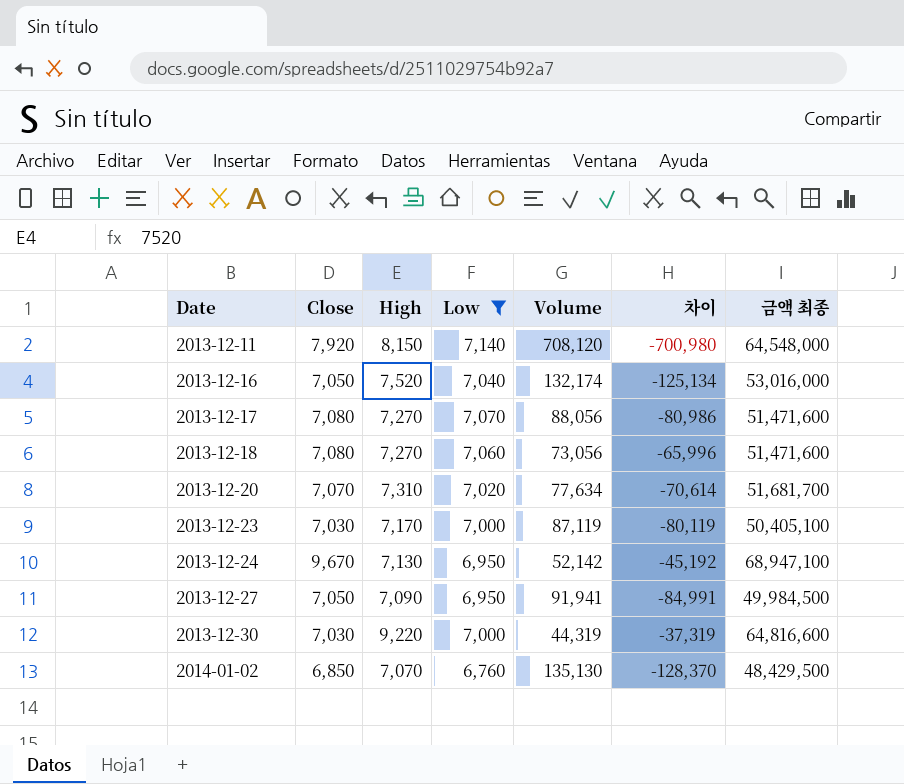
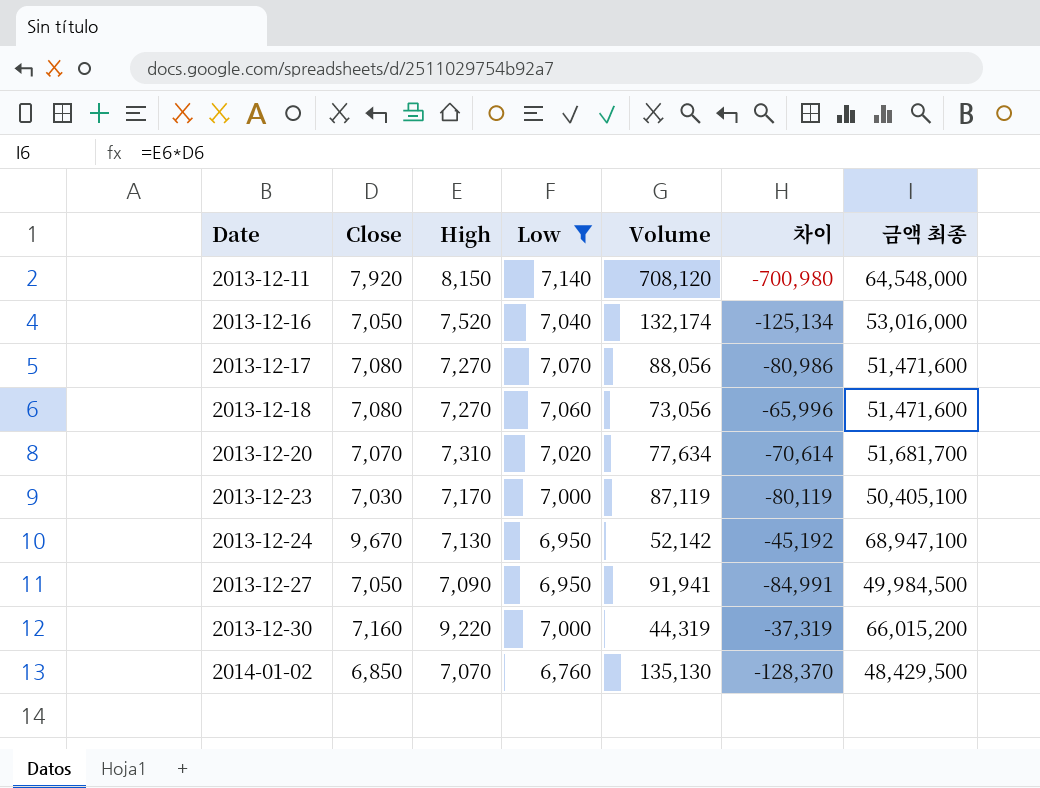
2013-12-30 | Close: 7,030 -> 7,160
2013-12-30 | 금액 최종: 64,816,600 -> 66,015,200

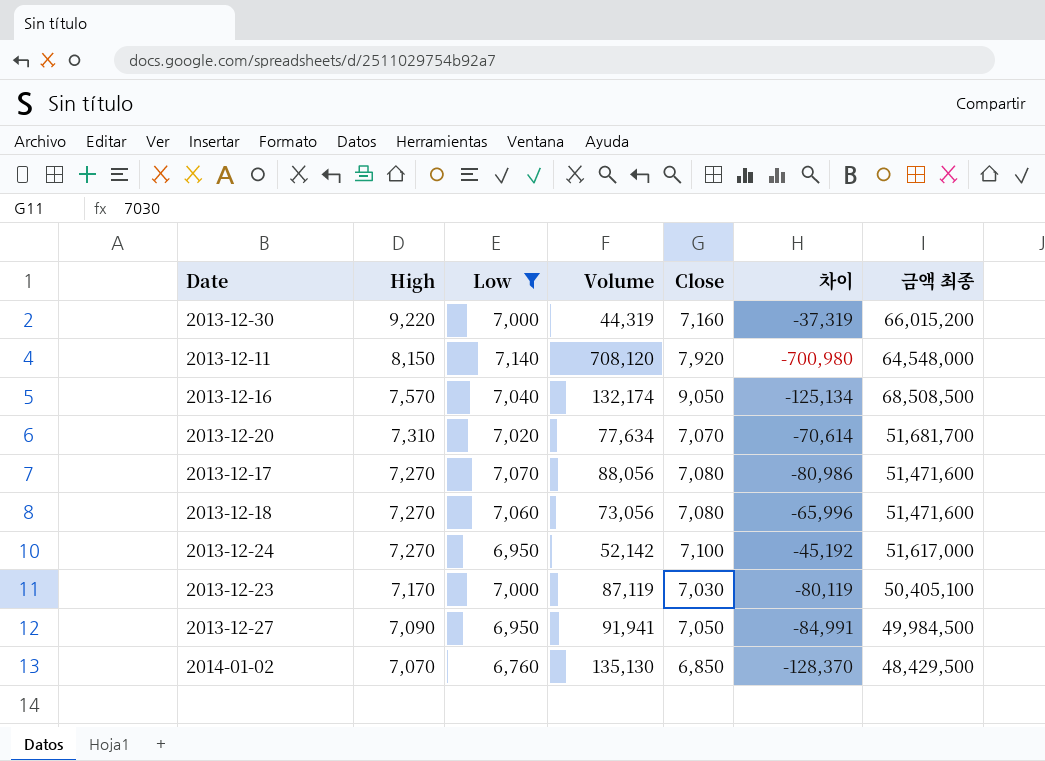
row order: Date ascending -> High descending
column Close | position: 2 -> 5
2013-12-16 | High: 7,520 -> 7,570
2013-12-16 | Close: 7,050 -> 9,050
2013-12-16 | 금액 최종: 53,016,000 -> 68,508,500
2013-12-24 | High: 7,130 -> 7,270
2013-12-24 | Close: 9,670 -> 7,100
2013-12-24 | 금액 최종: 68,947,100 -> 51,617,000

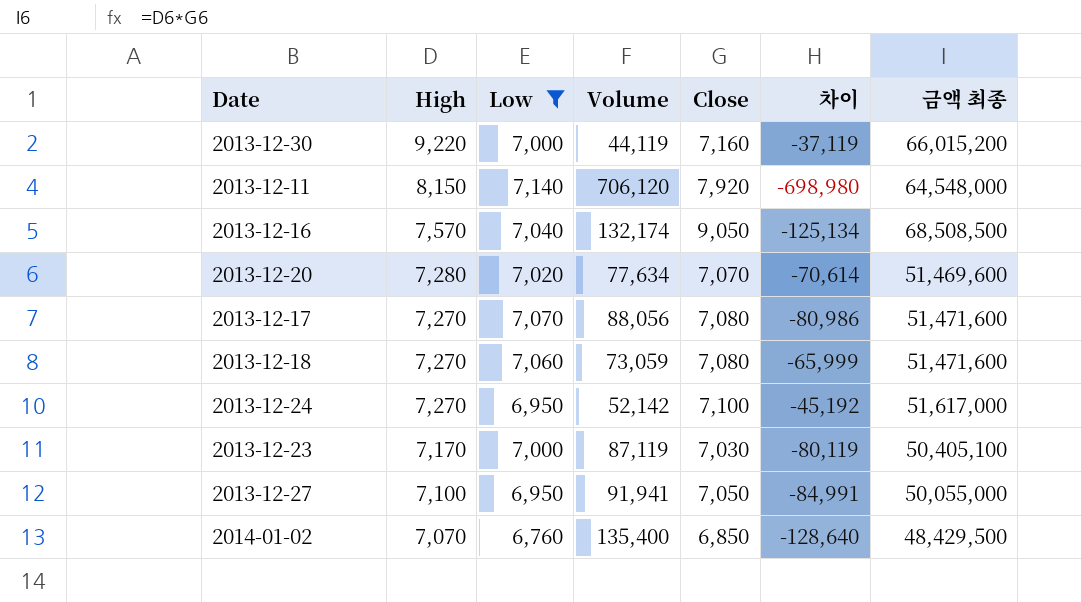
2013-12-30 | Volume: 44,319 -> 44,119
2013-12-30 | 차이: -37,319 -> -37,119
2013-12-11 | Volume: 708,120 -> 706,120
2013-12-11 | 차이: -700,980 -> -698,980
2013-12-20 | High: 7,310 -> 7,280
2013-12-20 | 금액 최종: 51,681,700 -> 51,469,600
2013-12-18 | Volume: 73,056 -> 73,059
2013-12-18 | 차이: -65,996 -> -65,999
2013-12-27 | High: 7,090 -> 7,100
2013-12-27 | 금액 최종: 49,984,500 -> 50,055,000
2014-01-02 | Volume: 135,130 -> 135,400
2014-01-02 | 차이: -128,370 -> -128,640

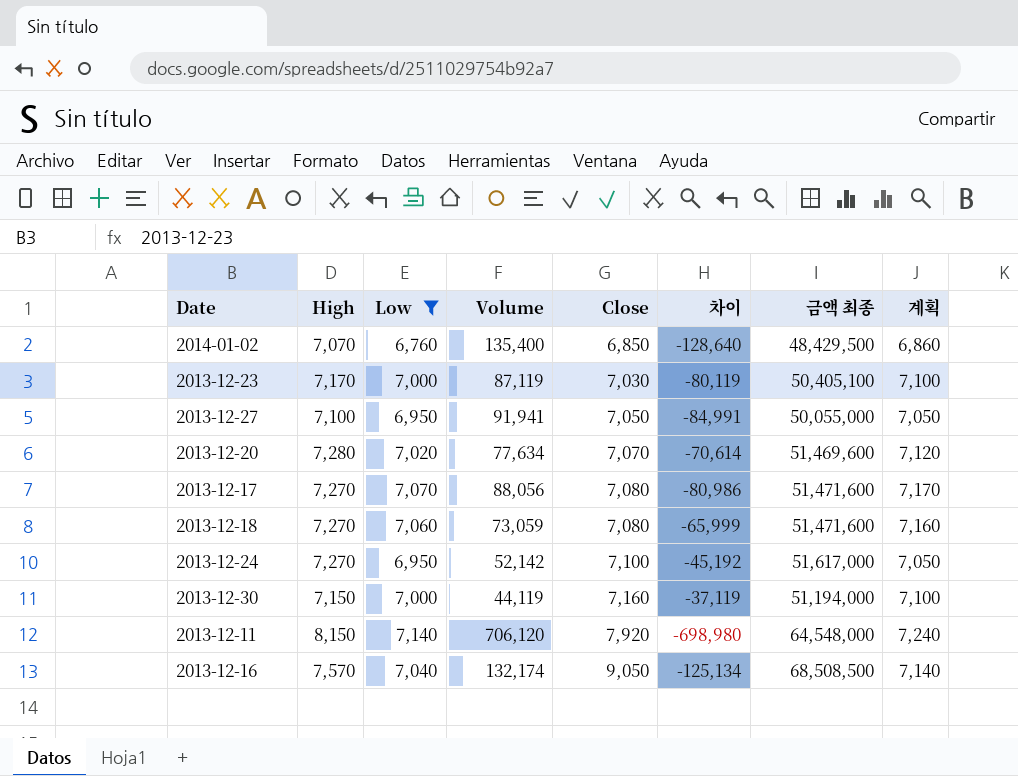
row order: High descending -> Close ascending
column 계획 | formula: none -> [Low] + 100
2013-12-30 | High: 9,220 -> 7,150
2013-12-30 | 금액 최종: 66,015,200 -> 51,194,000

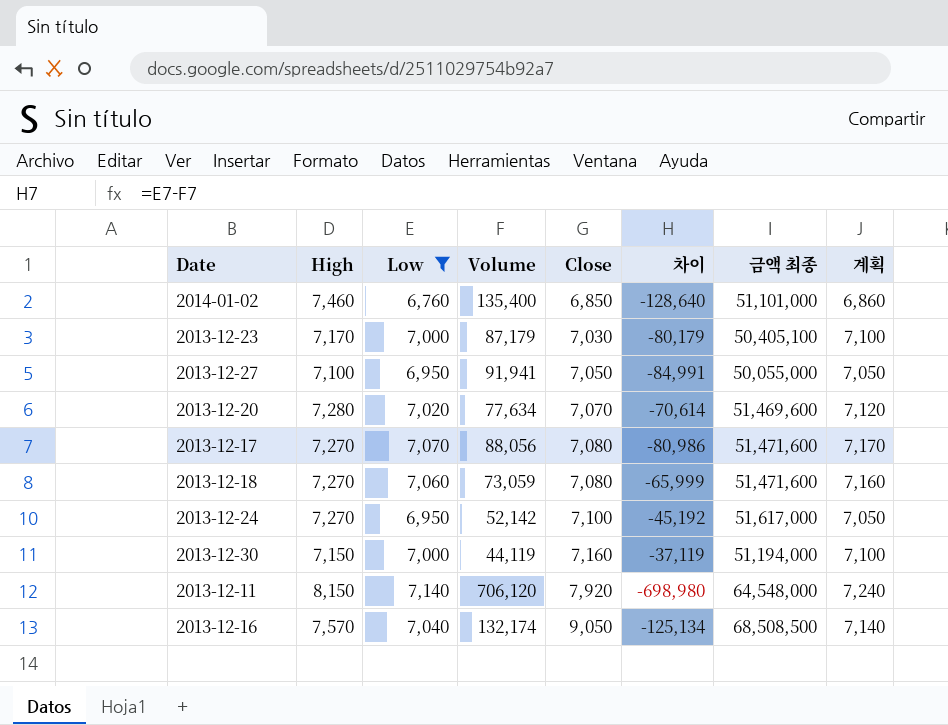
2014-01-02 | High: 7,070 -> 7,460
2014-01-02 | 금액 최종: 48,429,500 -> 51,101,000
2013-12-23 | Volume: 87,119 -> 87,179
2013-12-23 | 차이: -80,119 -> -80,179

